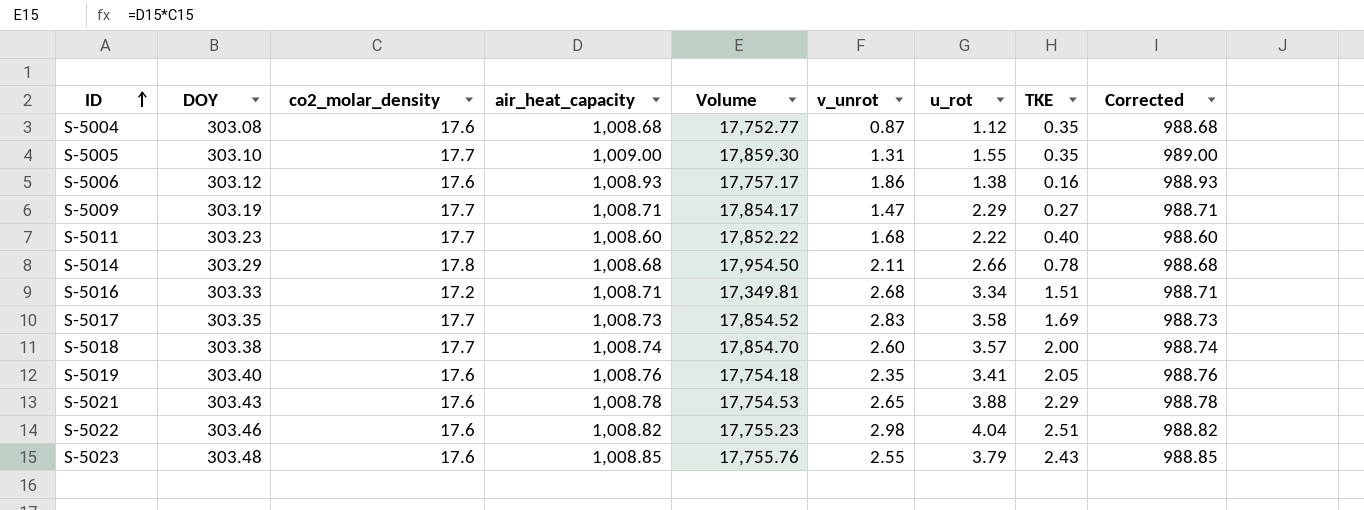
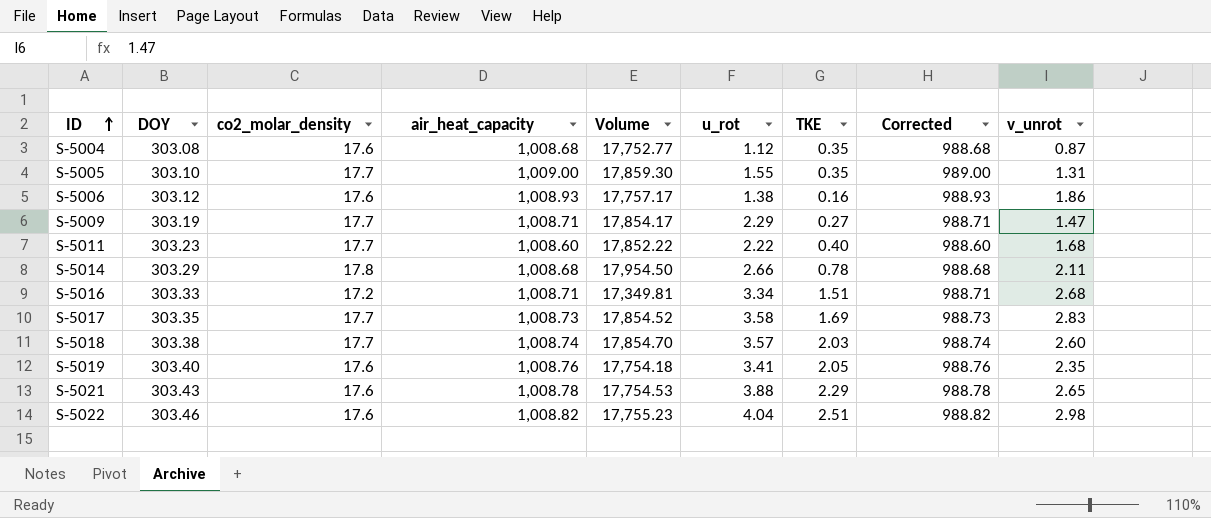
column v_unrot | position: 6 -> 9
row S-5023: 303.48 | 17.6 | 1,008.85 | 17,755.76 | 2.55 | 3.79 | 2.43 | 988.85 -> none
S-5018 | TKE: 2.00 -> 2.03

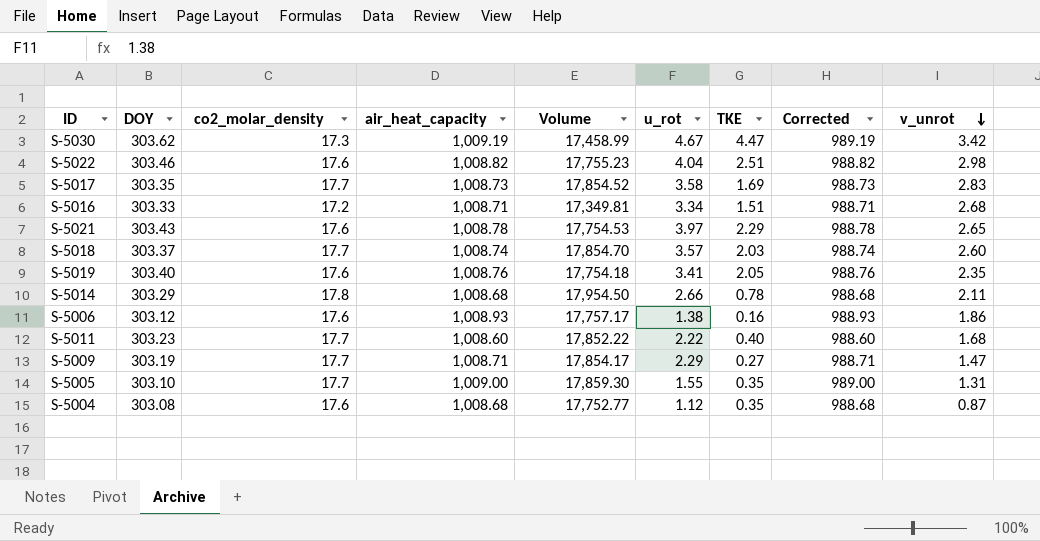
row order: ID ascending -> v_unrot descending
row S-5030: none -> 303.62 | 17.3 | 1,009.19 | 17,458.99 | 4.67 | 4.47 | 989.19 | 3.42
S-5021 | u_rot: 3.88 -> 3.97
S-5018 | DOY: 303.38 -> 303.37

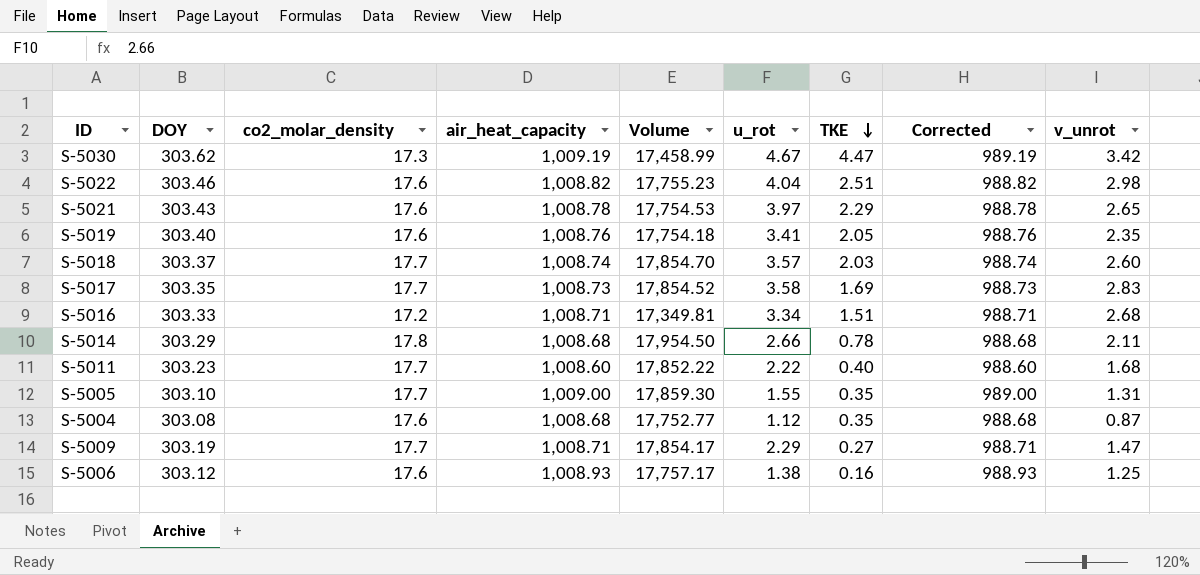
row order: v_unrot descending -> TKE descending
S-5006 | v_unrot: 1.86 -> 1.25

